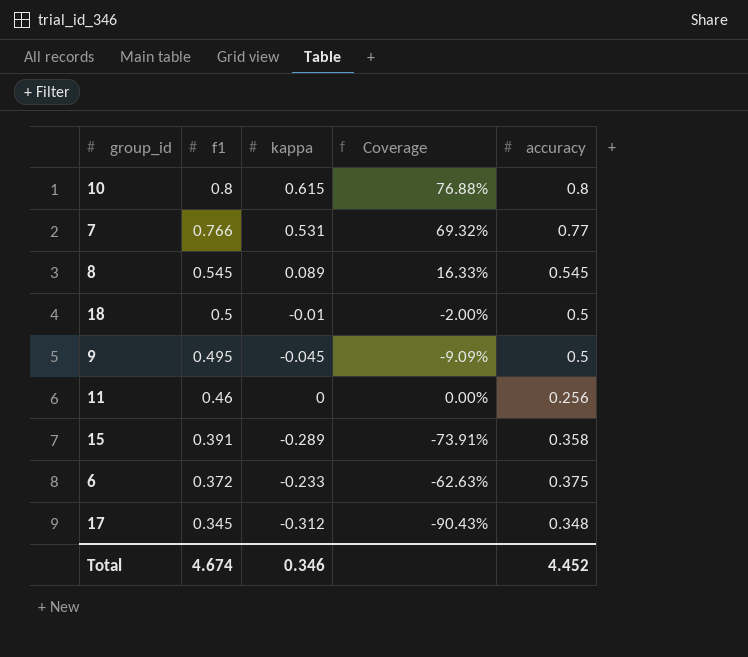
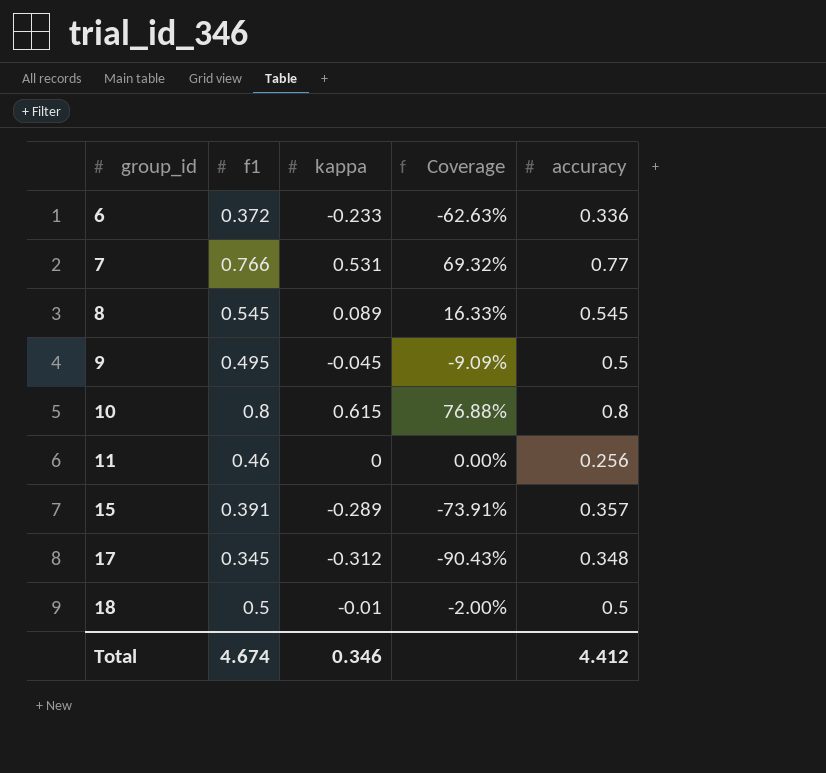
row order: f1 descending -> group_id ascending
6 | accuracy: 0.375 -> 0.336
15 | accuracy: 0.358 -> 0.357
Total | accuracy: 4.452 -> 4.412

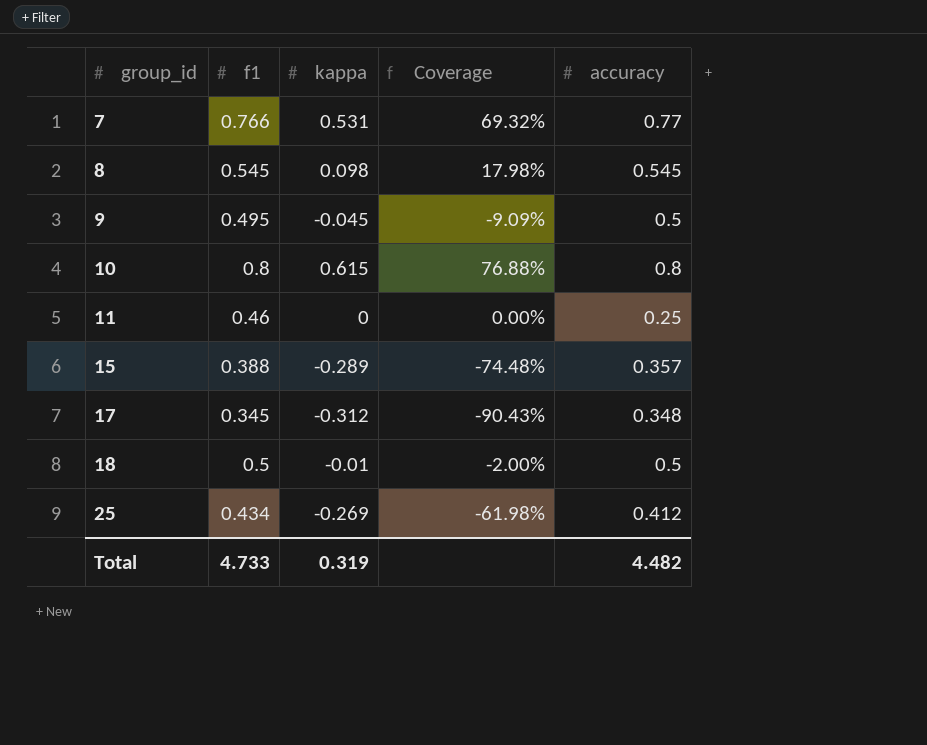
row 6: 0.372 | -0.233 | -62.63% | 0.336 -> none
8 | kappa: 0.089 -> 0.098
8 | Coverage: 16.33% -> 17.98%
11 | accuracy: 0.256 -> 0.25
15 | f1: 0.391 -> 0.388
15 | Coverage: -73.91% -> -74.48%
row 25: none -> 0.434 | -0.269 | -61.98% | 0.412
Total | f1: 4.674 -> 4.733
Total | kappa: 0.346 -> 0.319
Total | accuracy: 4.412 -> 4.482

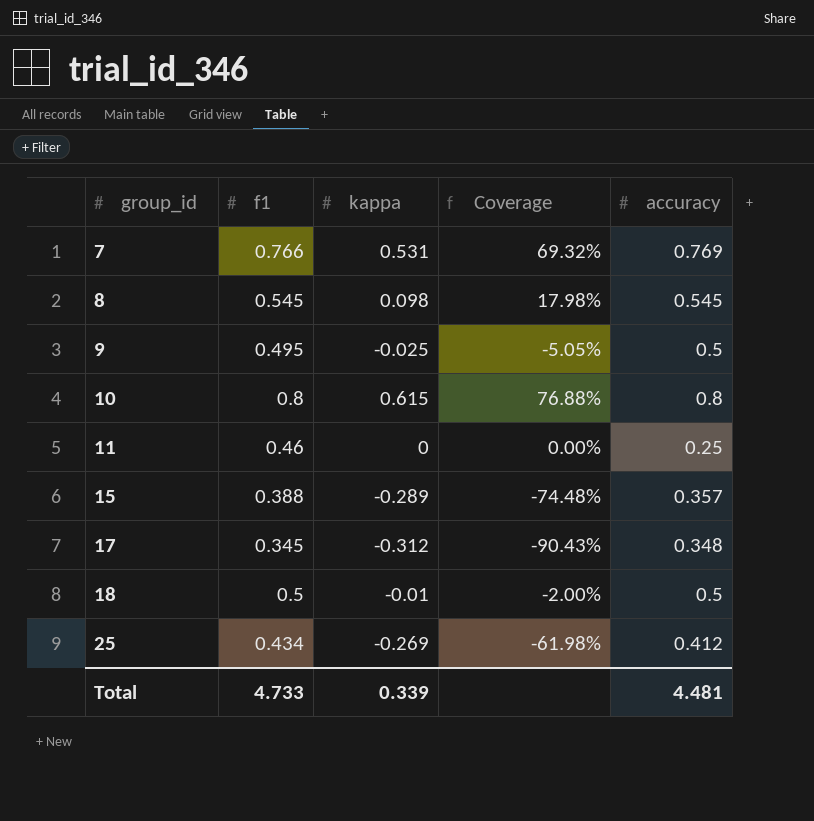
7 | accuracy: 0.77 -> 0.769
9 | kappa: -0.045 -> -0.025
9 | Coverage: -9.09% -> -5.05%
Total | kappa: 0.319 -> 0.339
Total | accuracy: 4.482 -> 4.481

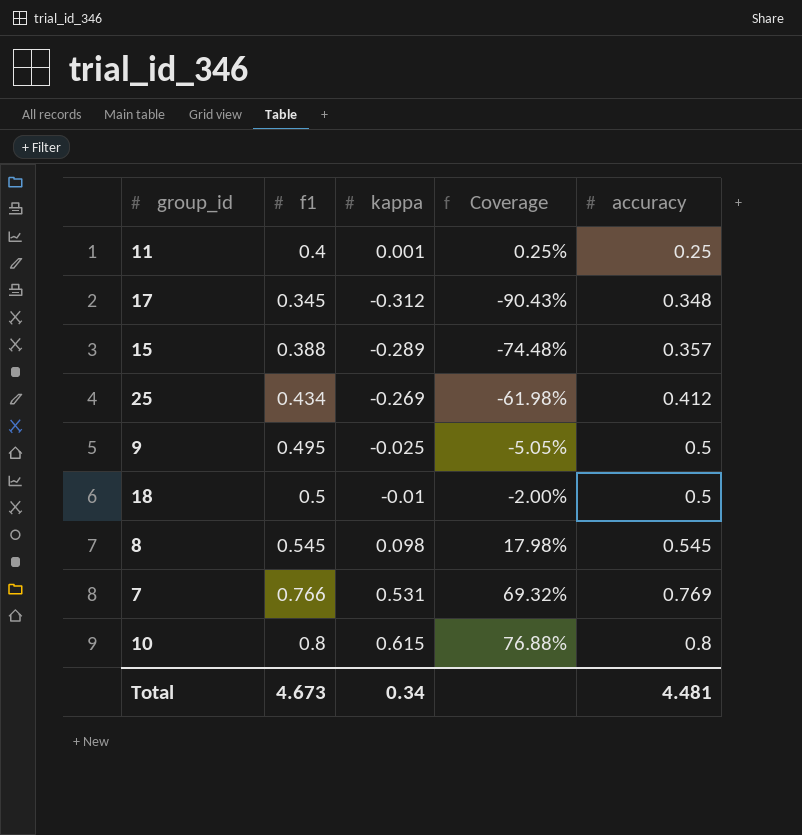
row order: group_id ascending -> accuracy ascending
11 | f1: 0.46 -> 0.4
11 | kappa: 0 -> 0.001
11 | Coverage: 0.00% -> 0.25%
Total | f1: 4.733 -> 4.673
Total | kappa: 0.339 -> 0.34

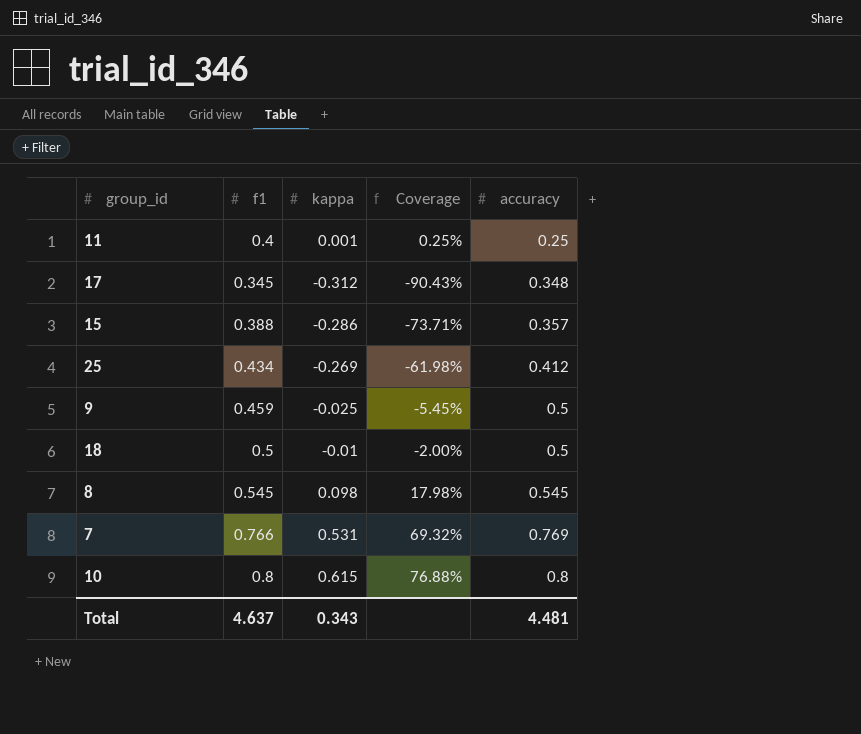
15 | kappa: -0.289 -> -0.286
15 | Coverage: -74.48% -> -73.71%
9 | f1: 0.495 -> 0.459
9 | Coverage: -5.05% -> -5.45%
Total | f1: 4.673 -> 4.637
Total | kappa: 0.34 -> 0.343

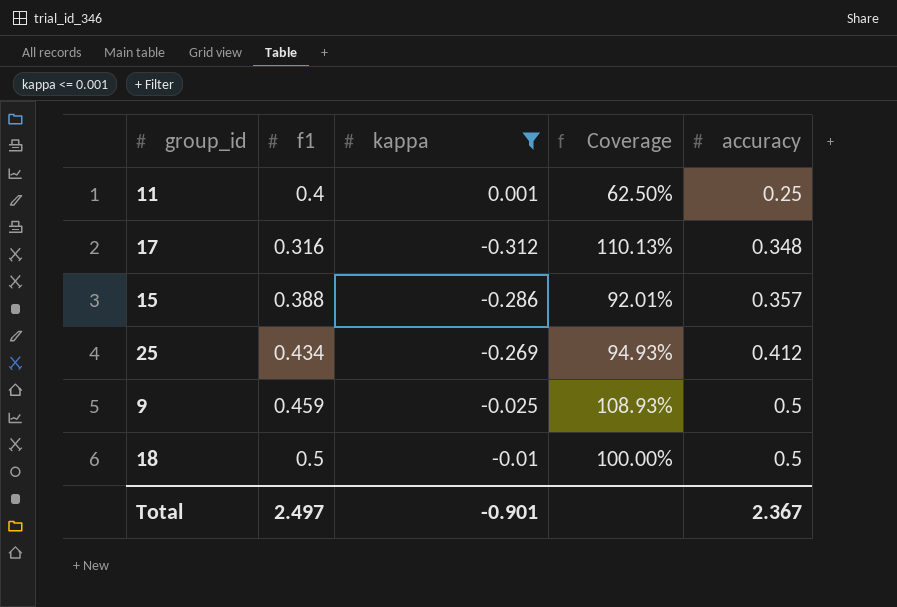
filter: none -> kappa <= 0.001
column Coverage | formula: [kappa] / [f1] -> [accuracy] / [f1]
17 | f1: 0.345 -> 0.316
Total | f1: 4.637 -> 2.497
Total | kappa: 0.343 -> -0.901
Total | accuracy: 4.481 -> 2.367

